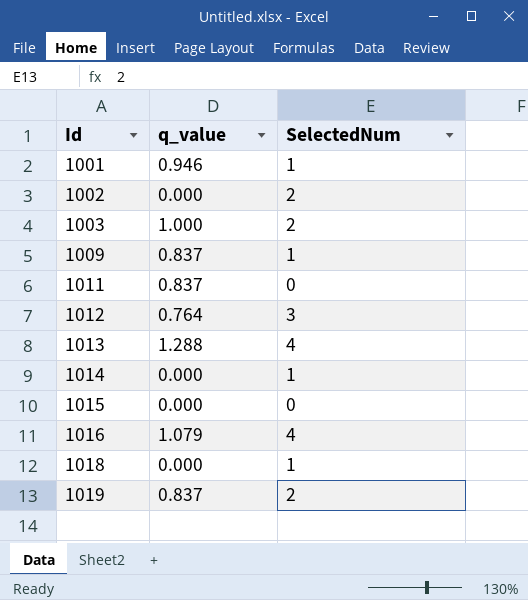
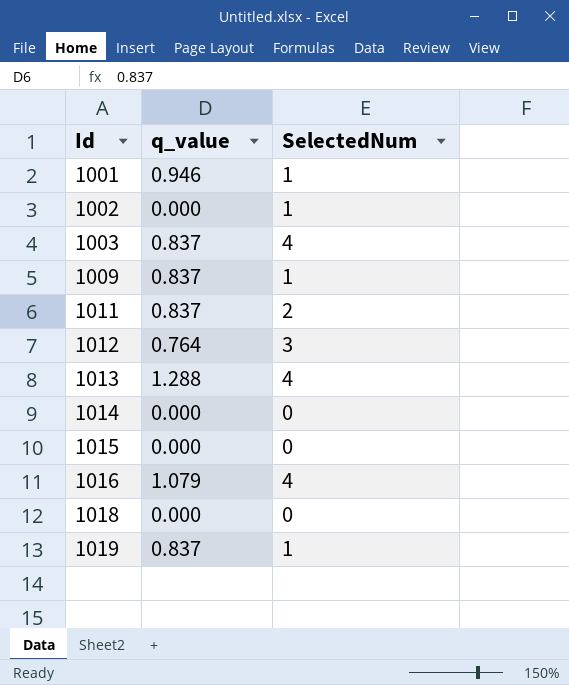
1002 | SelectedNum: 2 -> 1
1003 | q_value: 1.000 -> 0.837
1003 | SelectedNum: 2 -> 4
1011 | SelectedNum: 0 -> 2
1014 | SelectedNum: 1 -> 0
1018 | SelectedNum: 1 -> 0
1019 | SelectedNum: 2 -> 1

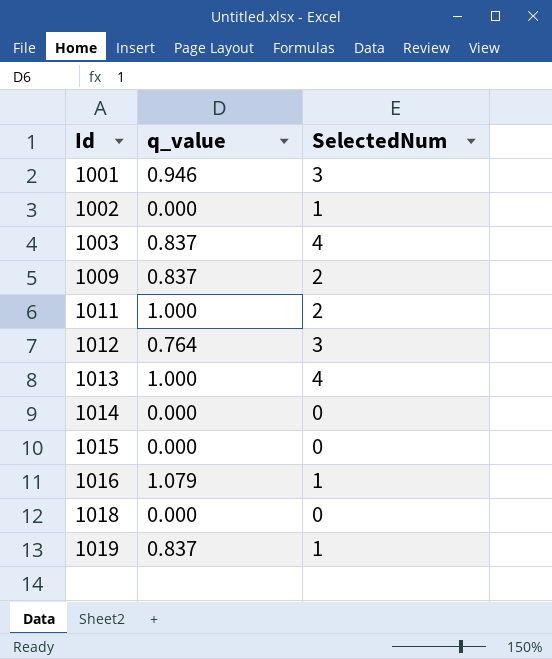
1001 | SelectedNum: 1 -> 3
1009 | SelectedNum: 1 -> 2
1011 | q_value: 0.837 -> 1.000
1013 | q_value: 1.288 -> 1.000
1016 | SelectedNum: 4 -> 1

